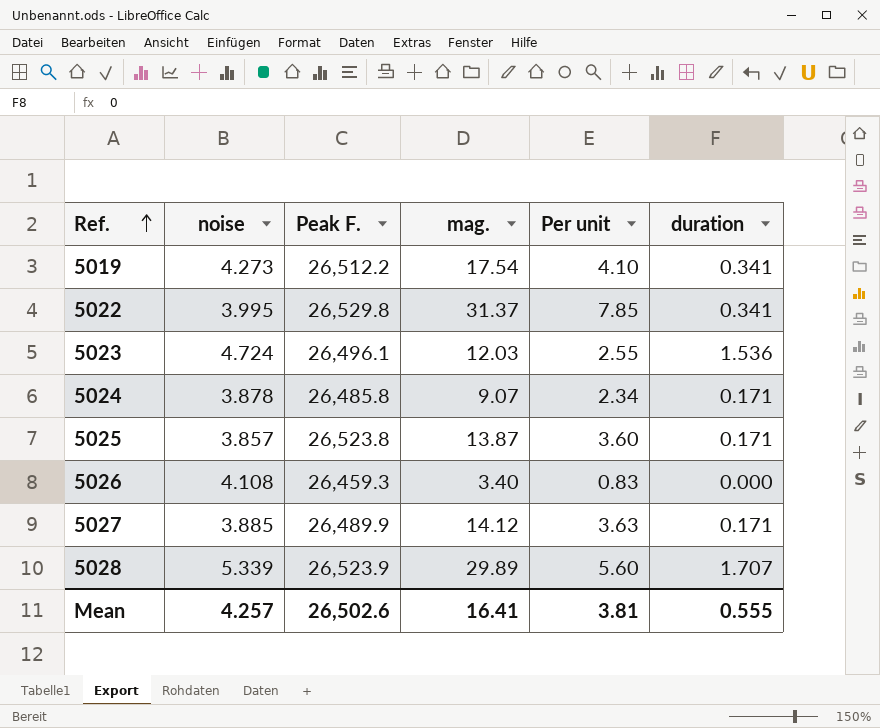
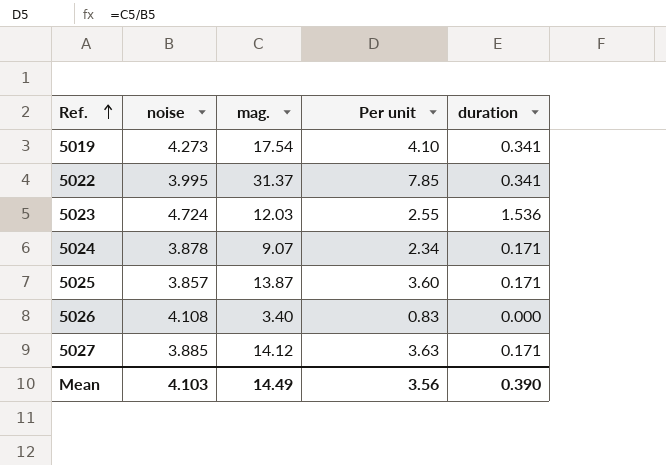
column Peak F. | position: 3 -> none
row 5028: 5.339 | 26,523.9 | 29.89 | 5.60 | 1.707 -> none
Mean | noise: 4.257 -> 4.103
Mean | mag.: 16.41 -> 14.49
Mean | Per unit: 3.81 -> 3.56
Mean | duration: 0.555 -> 0.390

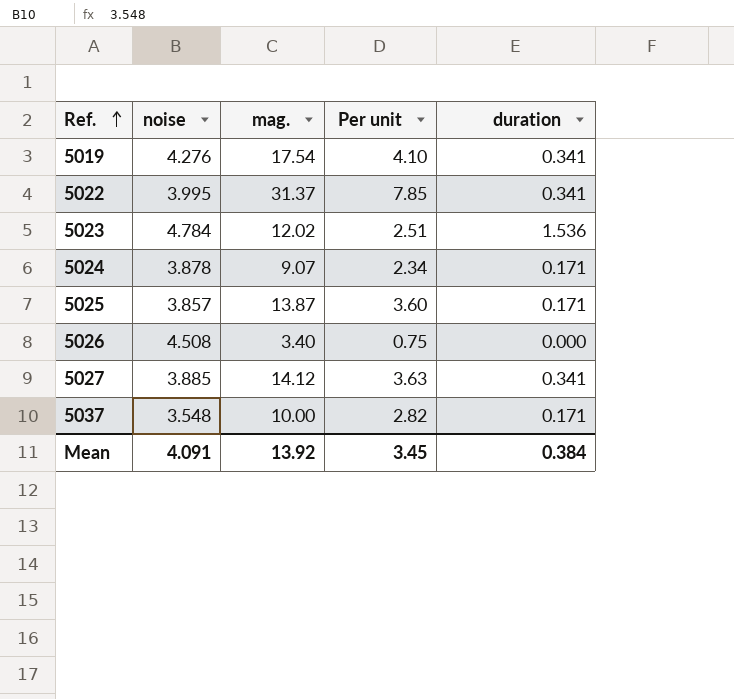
5019 | noise: 4.273 -> 4.276
5023 | noise: 4.724 -> 4.784
5023 | mag.: 12.03 -> 12.02
5023 | Per unit: 2.55 -> 2.51
5026 | noise: 4.108 -> 4.508
5026 | Per unit: 0.83 -> 0.75
5027 | duration: 0.171 -> 0.341
row 5037: none -> 3.548 | 10.00 | 2.82 | 0.171
Mean | noise: 4.103 -> 4.091
Mean | mag.: 14.49 -> 13.92
Mean | Per unit: 3.56 -> 3.45
Mean | duration: 0.390 -> 0.384

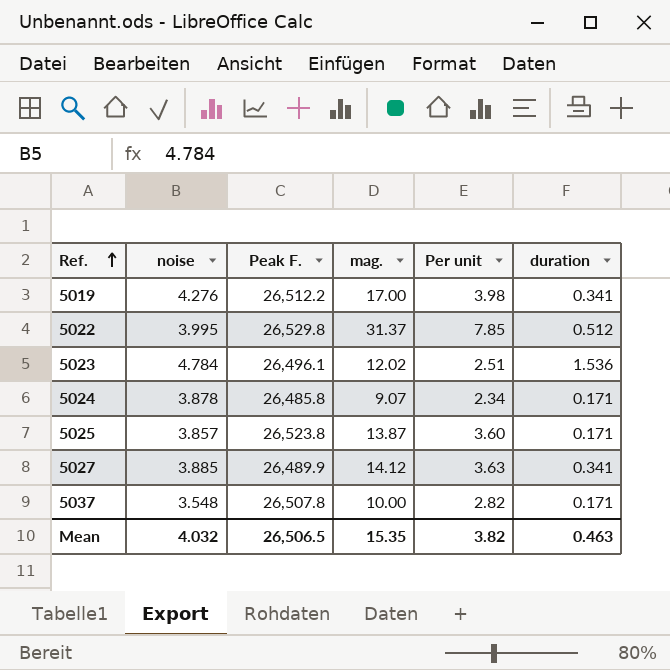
column Peak F. | position: none -> 3
row 5026: 4.508 | 3.40 | 0.75 | 0.000 -> none
5019 | mag.: 17.54 -> 17.00
5019 | Per unit: 4.10 -> 3.98
5022 | duration: 0.341 -> 0.512
Mean | noise: 4.091 -> 4.032
Mean | mag.: 13.92 -> 15.35
Mean | Per unit: 3.45 -> 3.82
Mean | duration: 0.384 -> 0.463

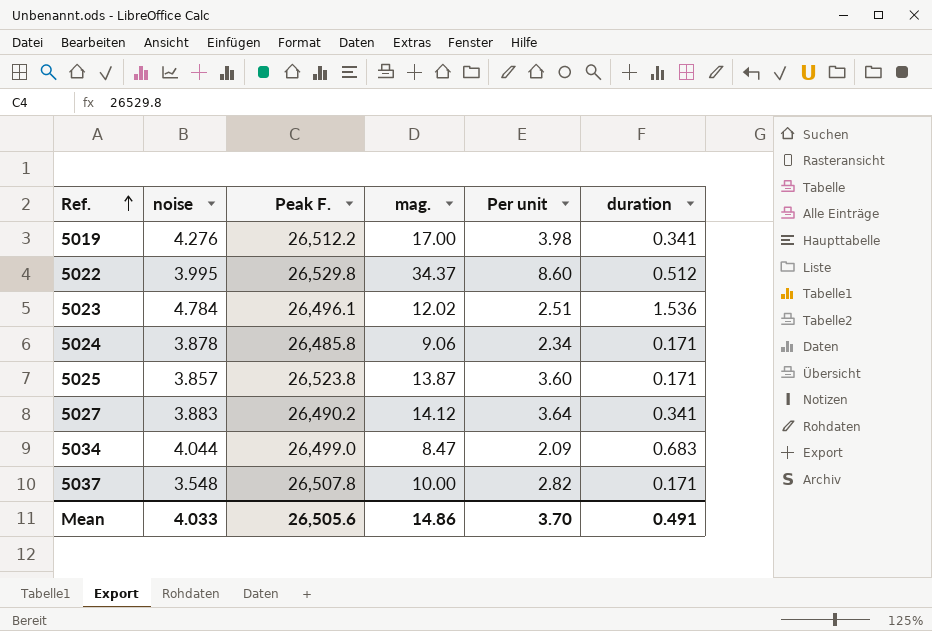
5022 | mag.: 31.37 -> 34.37
5022 | Per unit: 7.85 -> 8.60
5024 | mag.: 9.07 -> 9.06
5027 | noise: 3.885 -> 3.883
5027 | Peak F.: 26,489.9 -> 26,490.2
5027 | Per unit: 3.63 -> 3.64
row 5034: none -> 4.044 | 26,499.0 | 8.47 | 2.09 | 0.683
Mean | noise: 4.032 -> 4.033
Mean | Peak F.: 26,506.5 -> 26,505.6
Mean | mag.: 15.35 -> 14.86
Mean | Per unit: 3.82 -> 3.70
Mean | duration: 0.463 -> 0.491

